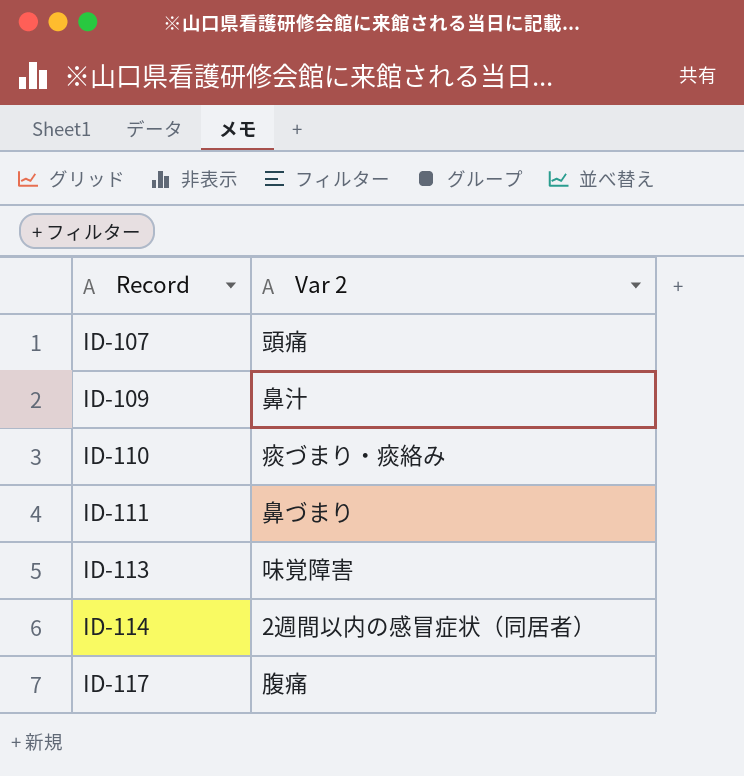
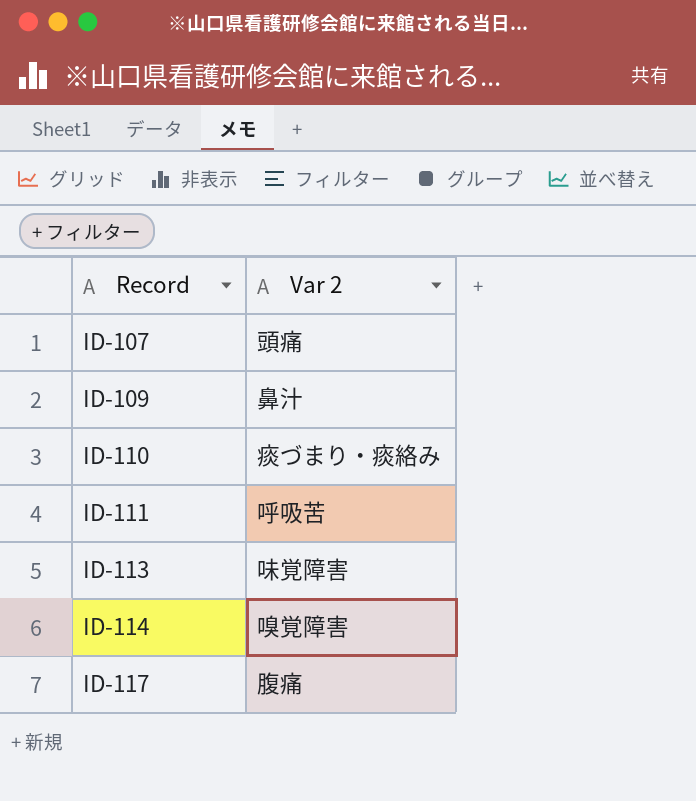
ID-111 | Var 2: 鼻づまり -> 呼吸苦
ID-114 | Var 2: 2週間以内の感冒症状（同居者） -> 嗅覚障害

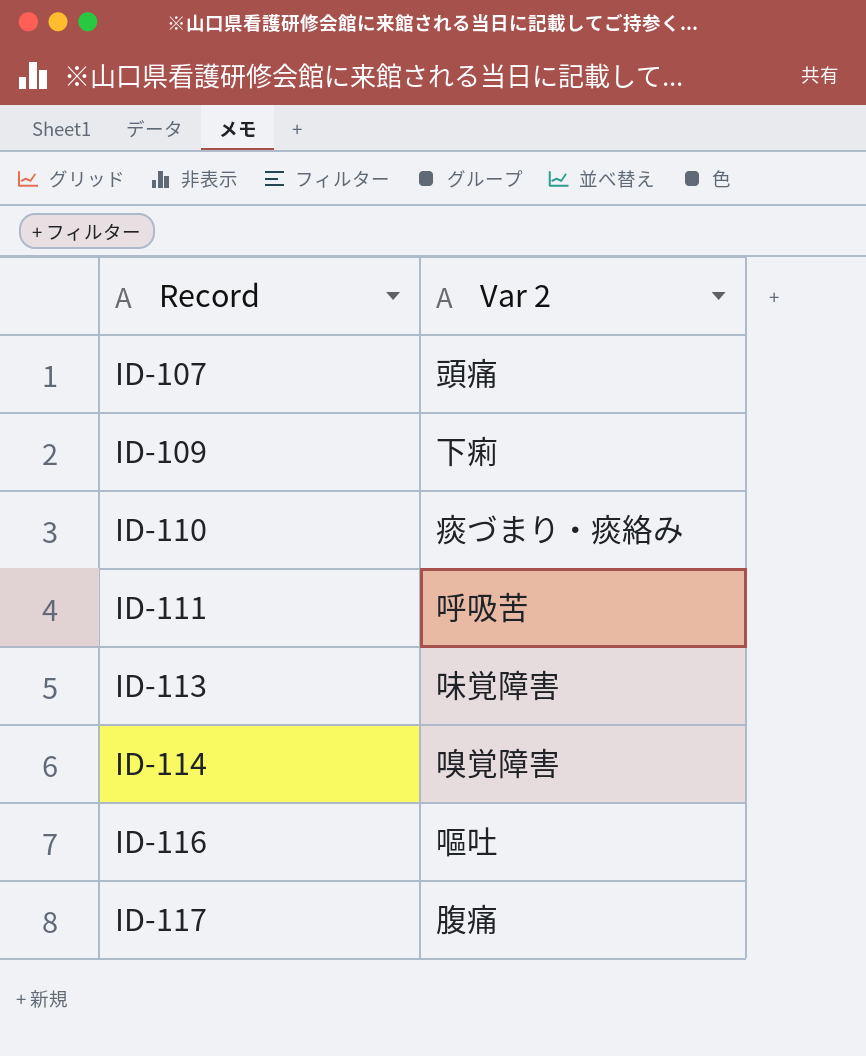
ID-109 | Var 2: 鼻汁 -> 下痢
row ID-116: none -> 嘔吐

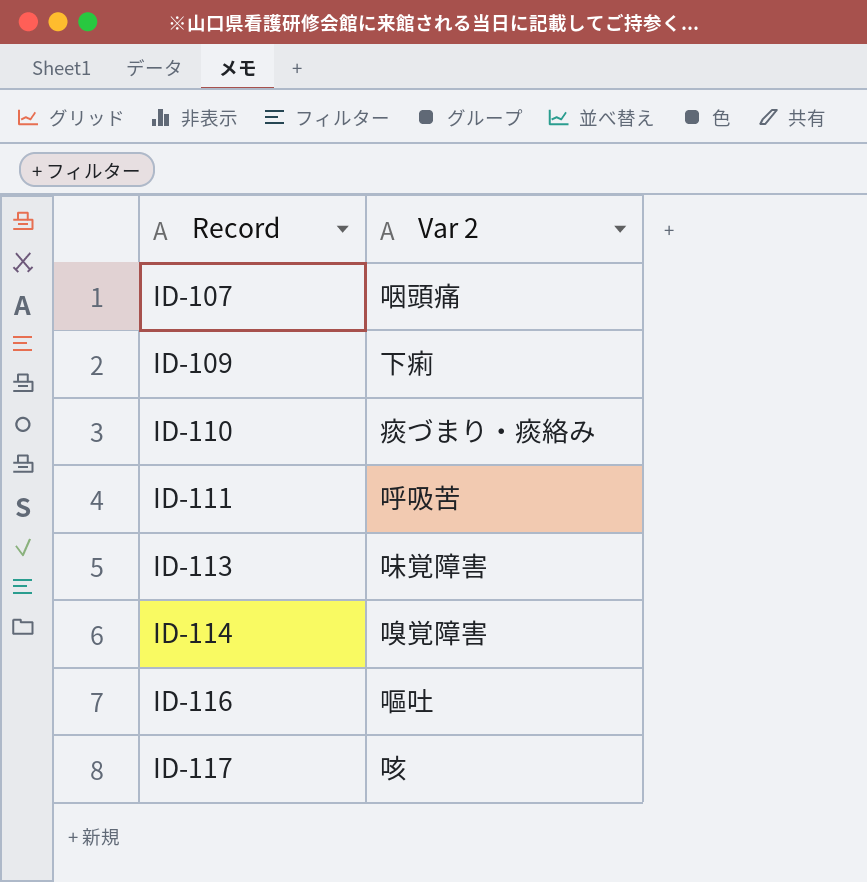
ID-107 | Var 2: 頭痛 -> 咽頭痛
ID-117 | Var 2: 腹痛 -> 咳

